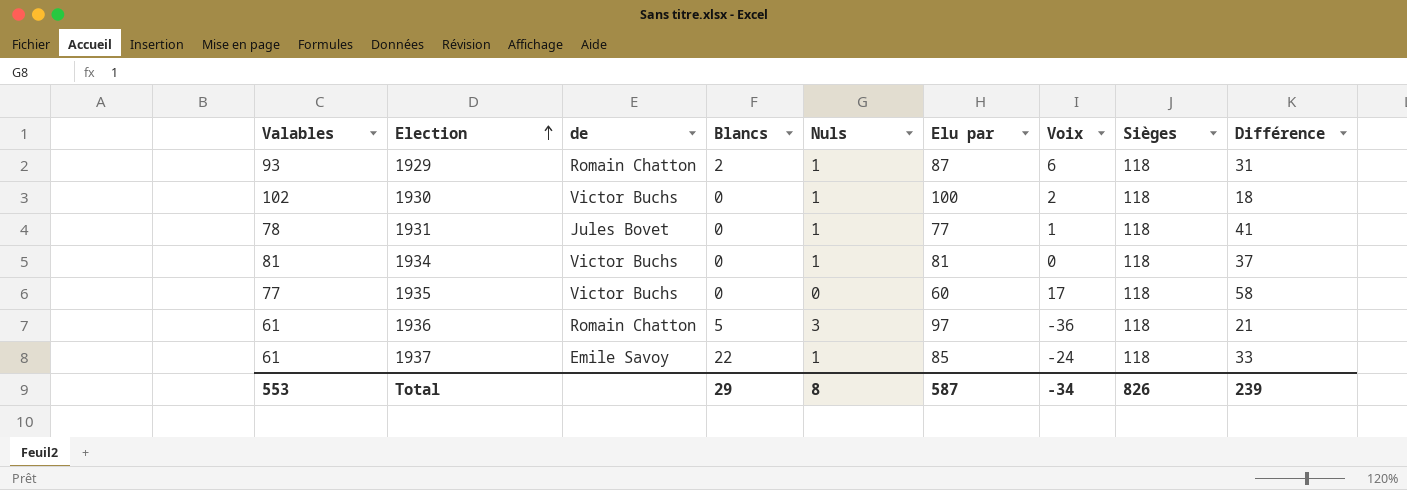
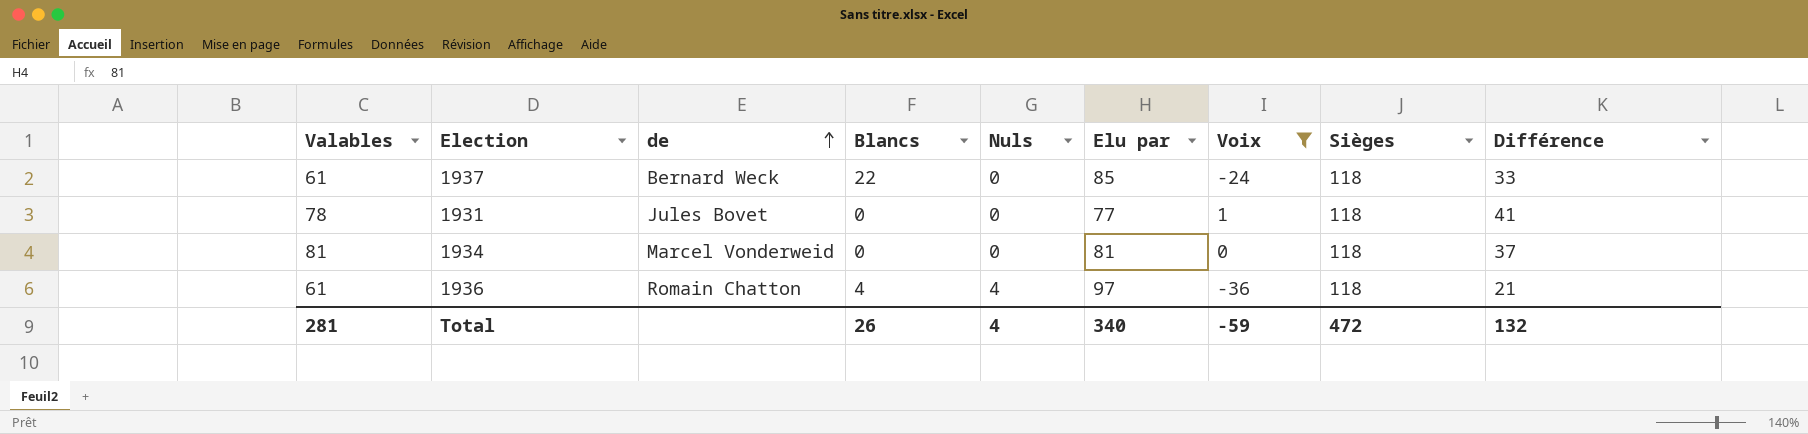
filter: none -> Voix <= 1
row order: Election ascending -> de ascending
1937 | de: Emile Savoy -> Bernard Weck
1937 | Nuls: 1 -> 0
1931 | Nuls: 1 -> 0
1934 | de: Victor Buchs -> Marcel Vonderweid
1934 | Nuls: 1 -> 0
1936 | Blancs: 5 -> 4
1936 | Nuls: 3 -> 4
Total | Valables: 553 -> 281
Total | Blancs: 29 -> 26
Total | Nuls: 8 -> 4
Total | Elu par: 587 -> 340
Total | Voix: -34 -> -59
Total | Sièges: 826 -> 472
Total | Différence: 239 -> 132

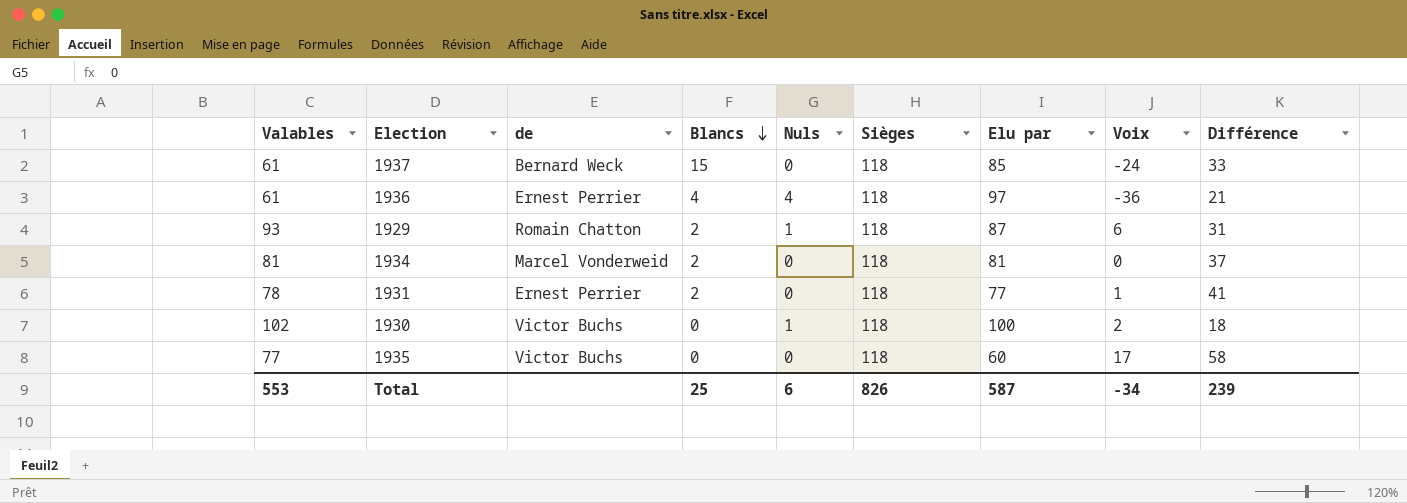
filter: Voix <= 1 -> none
row order: de ascending -> Blancs descending
column Sièges | position: 8 -> 6
1937 | Blancs: 22 -> 15
1936 | de: Romain Chatton -> Ernest Perrier
1934 | Blancs: 0 -> 2
1931 | de: Jules Bovet -> Ernest Perrier
1931 | Blancs: 0 -> 2
Total | Valables: 281 -> 553
Total | Blancs: 26 -> 25
Total | Nuls: 4 -> 6
Total | Sièges: 472 -> 826
Total | Elu par: 340 -> 587
Total | Voix: -59 -> -34
Total | Différence: 132 -> 239

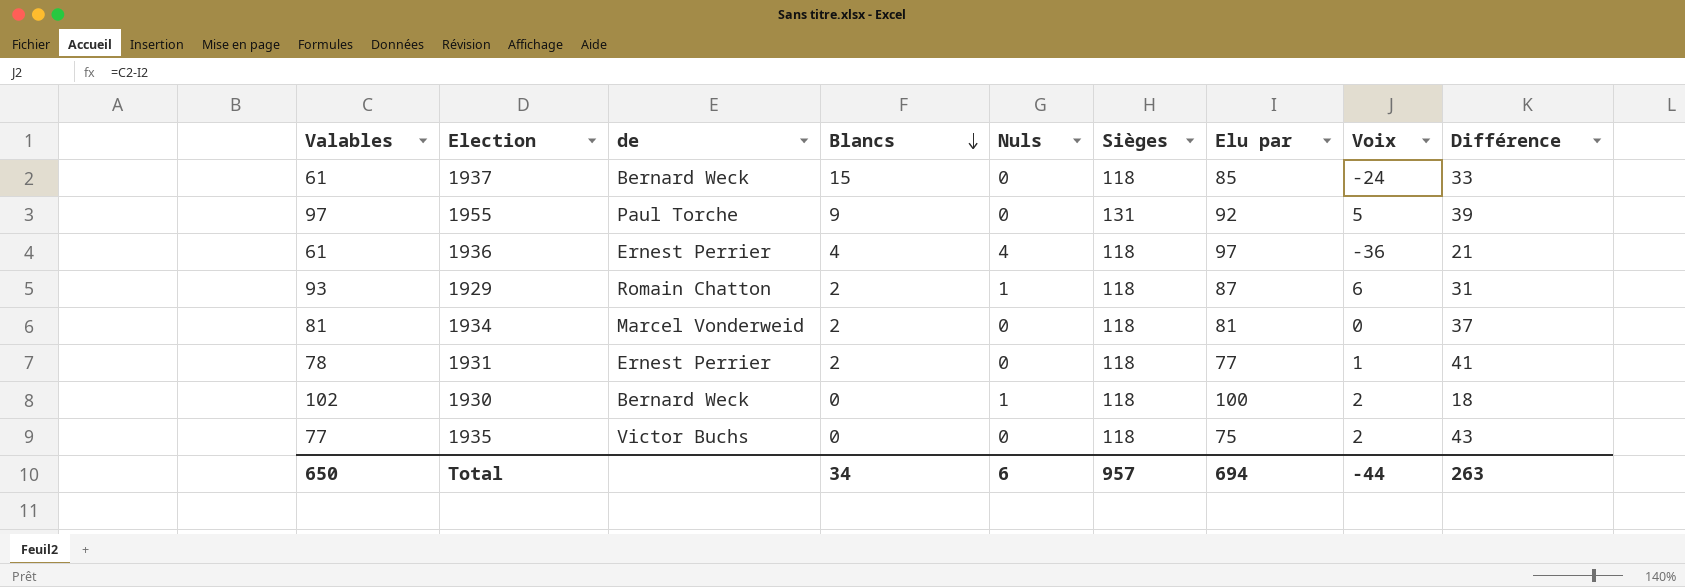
row 1955: none -> 97 | Paul Torche | 9 | 0 | 131 | 92 | 5 | 39
1930 | de: Victor Buchs -> Bernard Weck
1935 | Elu par: 60 -> 75
1935 | Voix: 17 -> 2
1935 | Différence: 58 -> 43
Total | Valables: 553 -> 650
Total | Blancs: 25 -> 34
Total | Sièges: 826 -> 957
Total | Elu par: 587 -> 694
Total | Voix: -34 -> -44
Total | Différence: 239 -> 263

